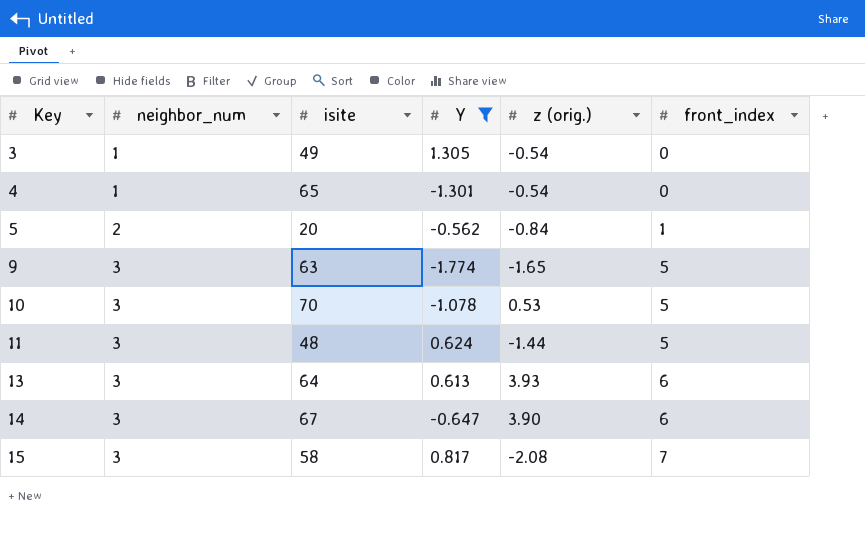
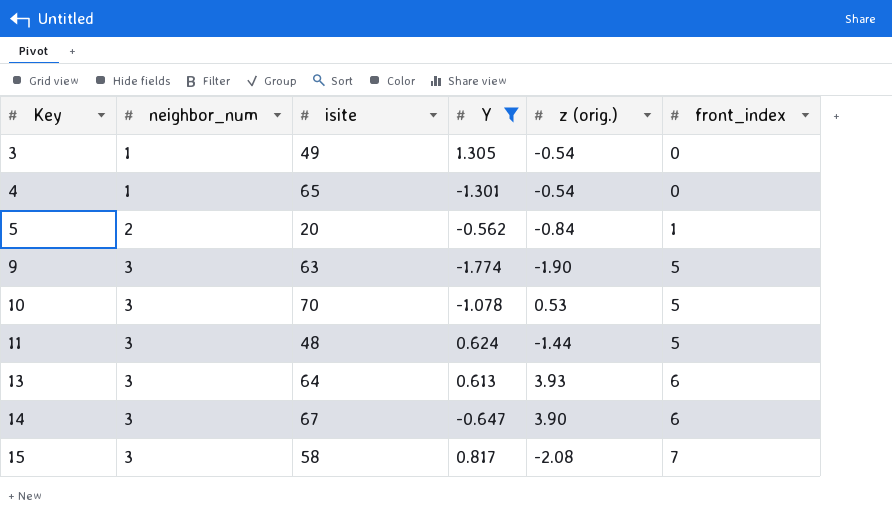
9 | z (orig.): -1.65 -> -1.90

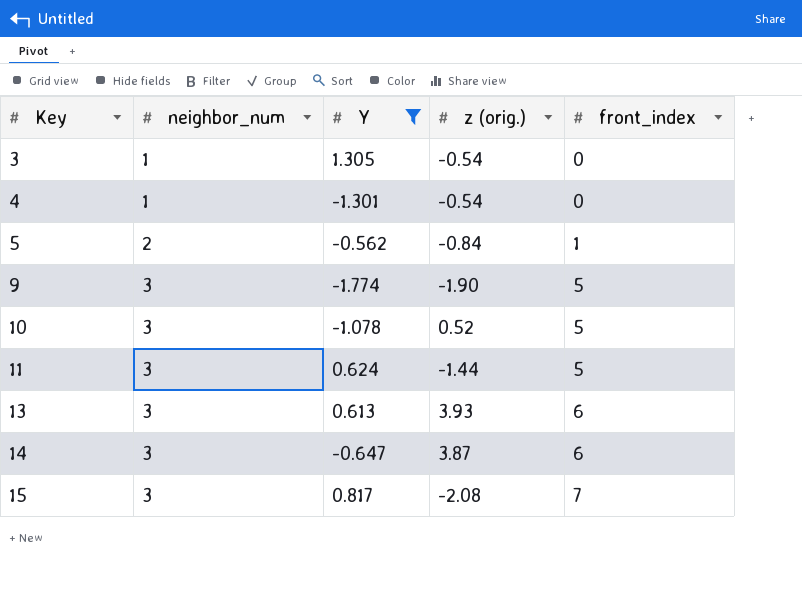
column isite | position: 3 -> none
10 | z (orig.): 0.53 -> 0.52
14 | z (orig.): 3.90 -> 3.87

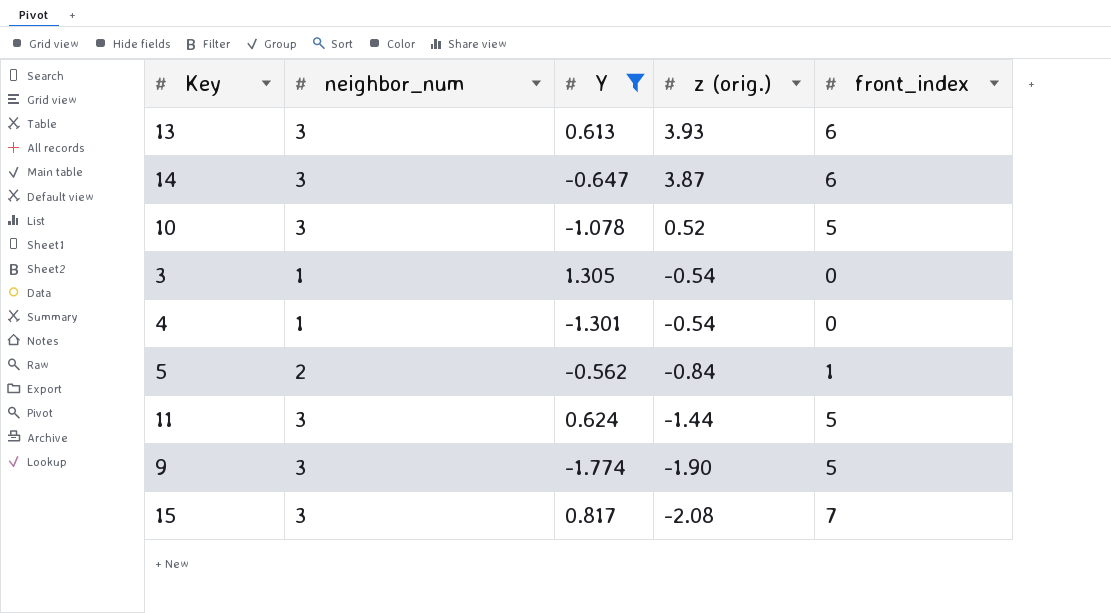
row order: Key ascending -> z (orig.) descending

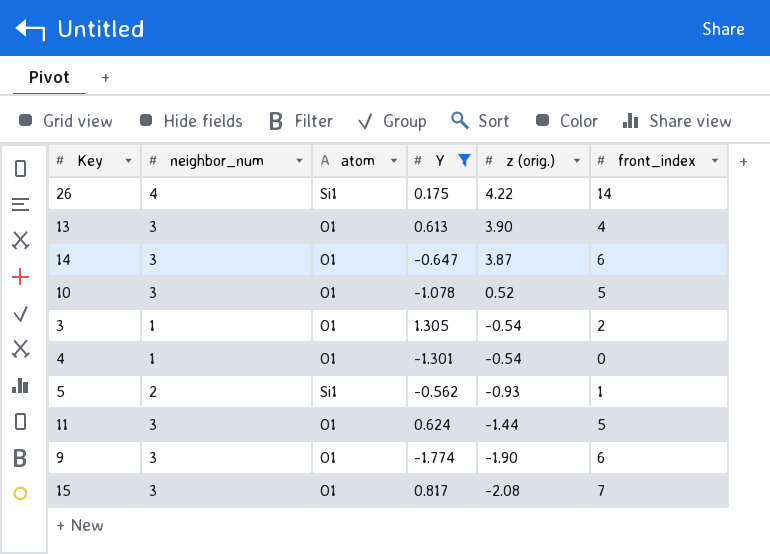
column atom | position: none -> 3
row 26: none -> 4 | Si1 | 0.175 | 4.22 | 14
13 | z (orig.): 3.93 -> 3.90
13 | front_index: 6 -> 4
3 | front_index: 0 -> 2
5 | z (orig.): -0.84 -> -0.93
9 | front_index: 5 -> 6

